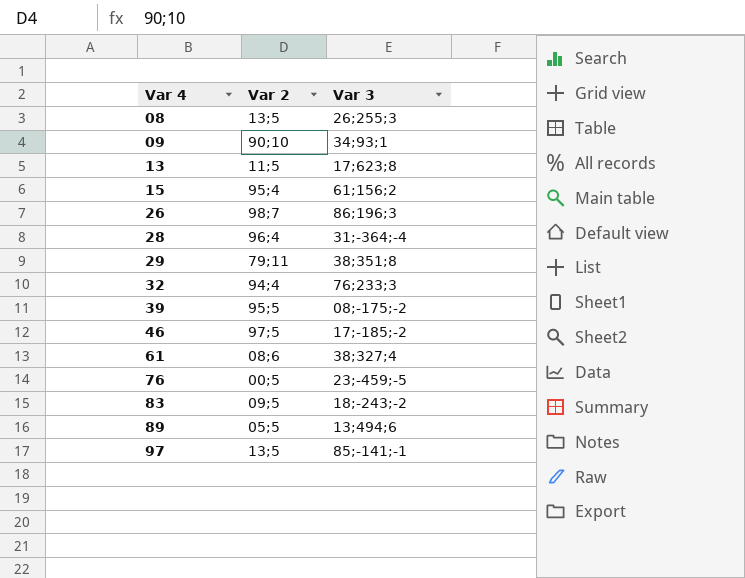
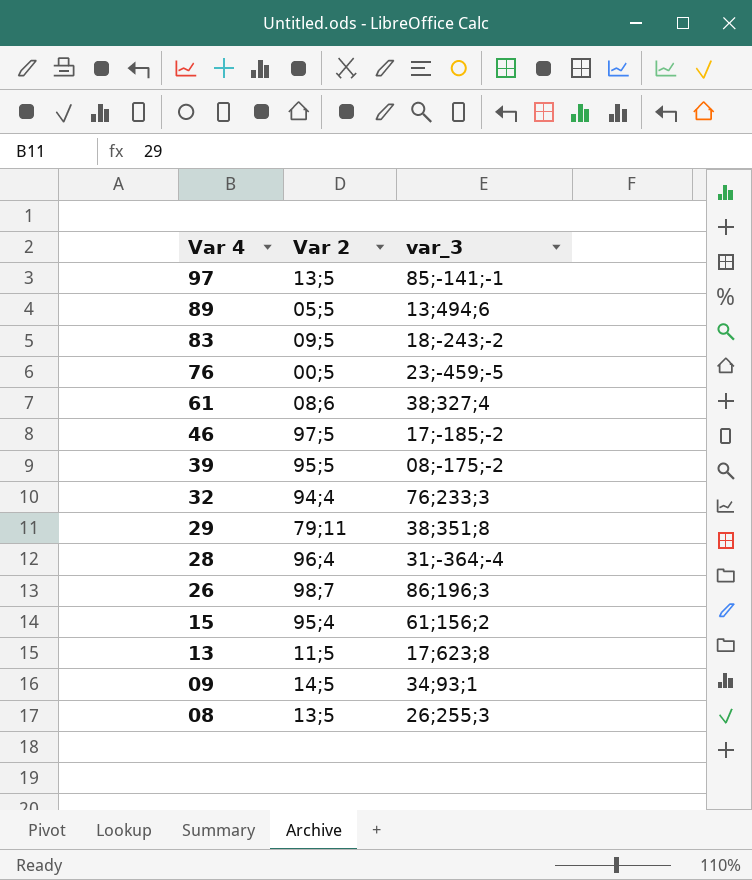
row order: Var 4 ascending -> Var 4 descending
column name: Var 3 -> var_3
09 | Var 2: 90;10 -> 14;5

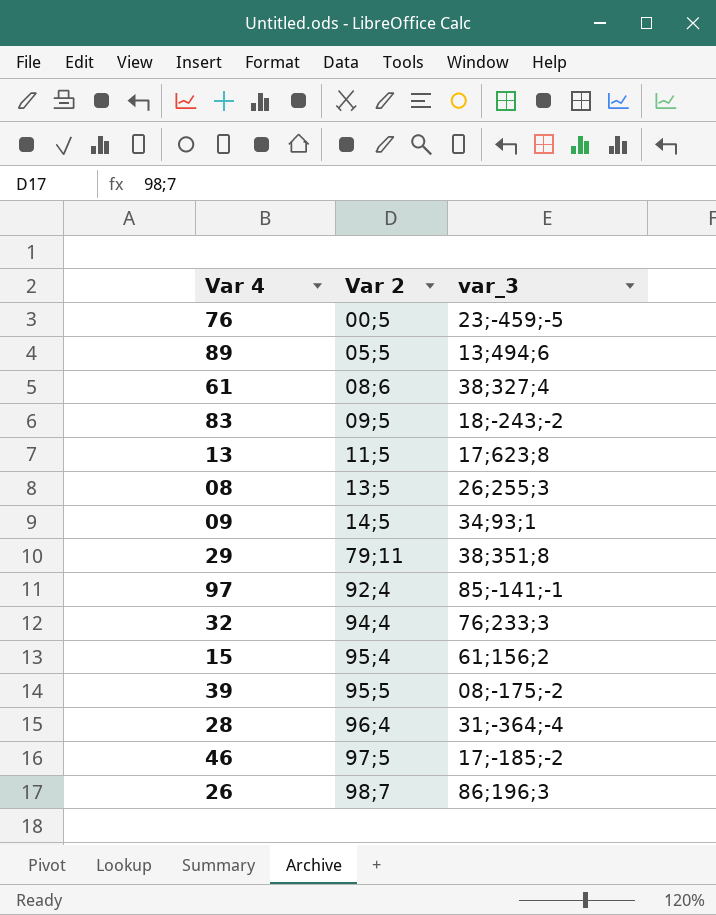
row order: Var 4 descending -> Var 2 ascending
97 | Var 2: 13;5 -> 92;4

